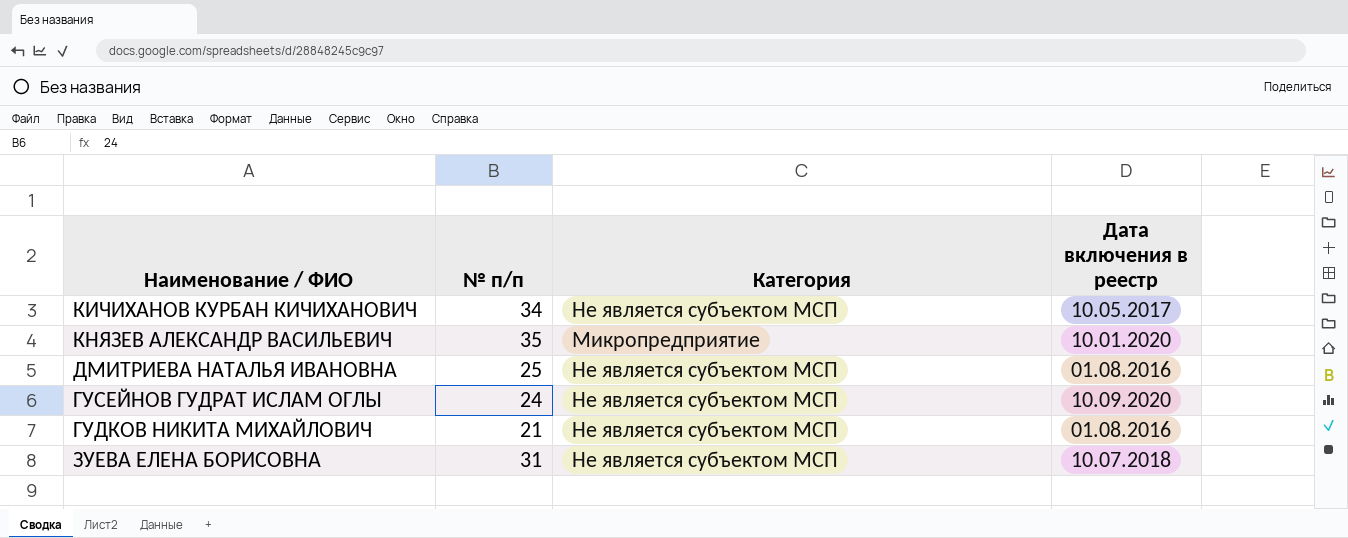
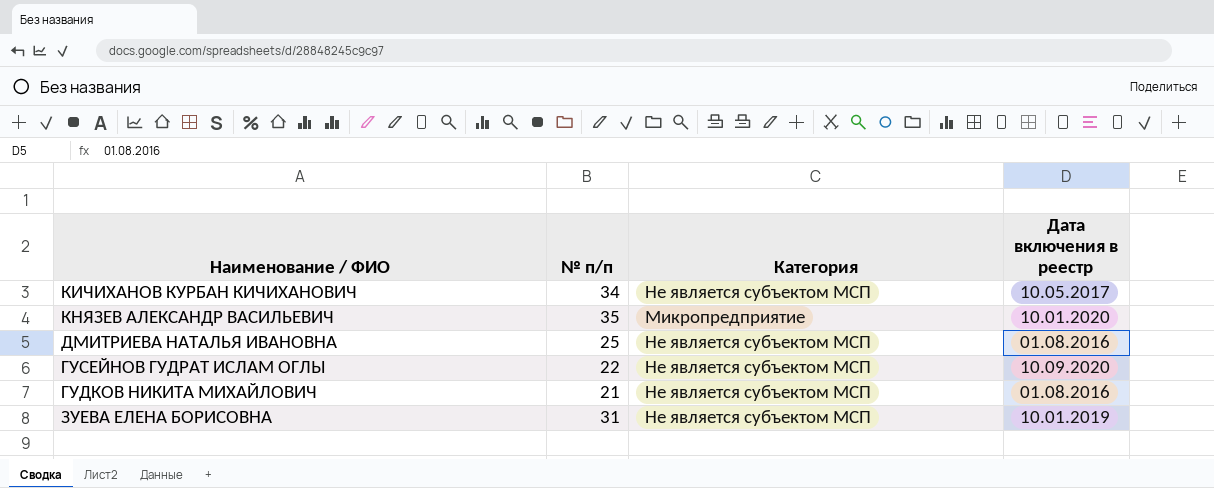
ГУСЕЙНОВ ГУДРАТ ИСЛАМ ОГЛЫ | № п/п: 24 -> 22
ЗУЕВА ЕЛЕНА БОРИСОВНА | Дата включения в реестр: 10.07.2018 -> 10.01.2019

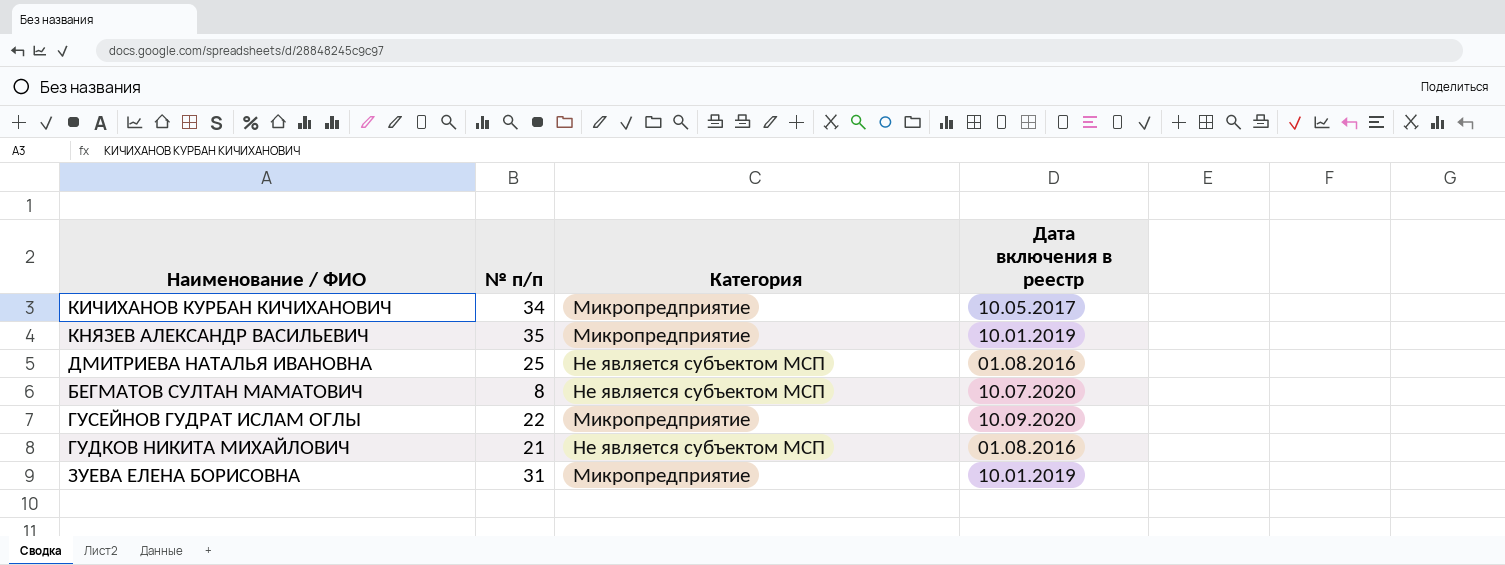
КИЧИХАНОВ КУРБАН КИЧИХАНОВИЧ | Категория: Не является субъектом МСП -> Микропредприятие
КНЯЗЕВ АЛЕКСАНДР ВАСИЛЬЕВИЧ | Дата включения в реестр: 10.01.2020 -> 10.01.2019
row БЕГМАТОВ СУЛТАН МАМАТОВИЧ: none -> 8 | Не является субъектом МСП | 10.07.2020
ГУСЕЙНОВ ГУДРАТ ИСЛАМ ОГЛЫ | Категория: Не является субъектом МСП -> Микропредприятие
ЗУЕВА ЕЛЕНА БОРИСОВНА | Категория: Не является субъектом МСП -> Микропредприятие

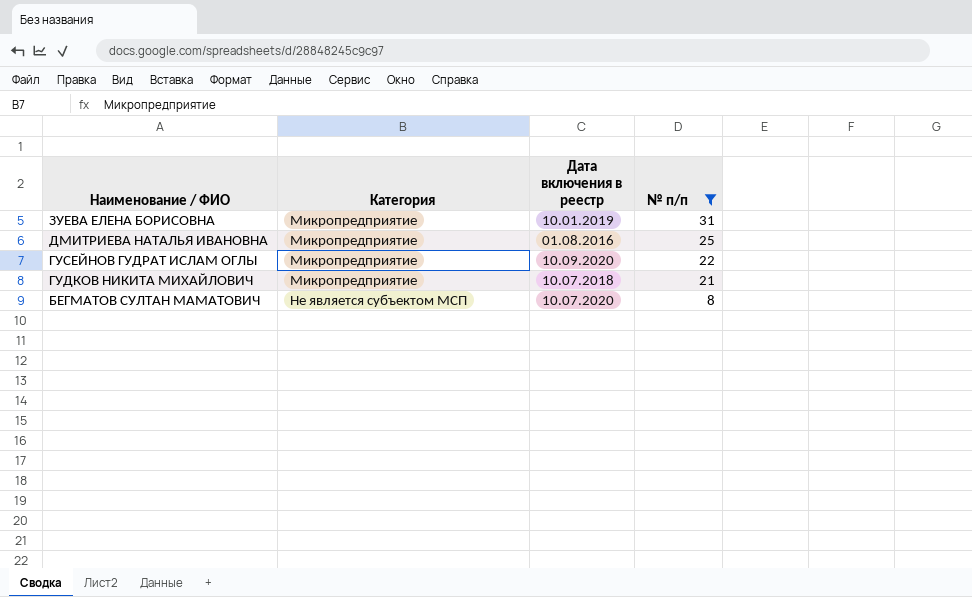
filter: none -> № п/п <= 31
row order: none -> Наименование / ФИО descending
column № п/п | position: 2 -> 4
ДМИТРИЕВА НАТАЛЬЯ ИВАНОВНА | Категория: Не является субъектом МСП -> Микропредприятие
ГУДКОВ НИКИТА МИХАЙЛОВИЧ | Категория: Не является субъектом МСП -> Микропредприятие
ГУДКОВ НИКИТА МИХАЙЛОВИЧ | Дата включения в реестр: 01.08.2016 -> 10.07.2018

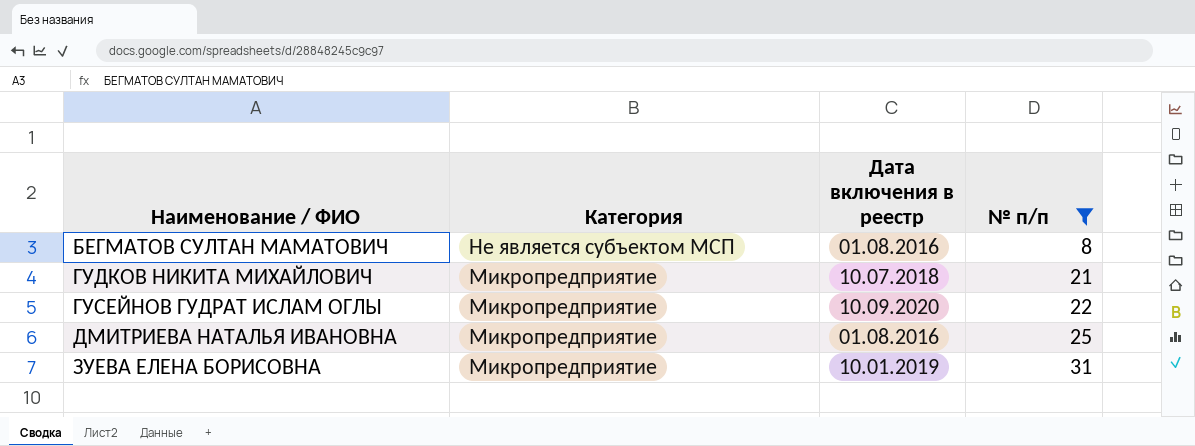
row order: Наименование / ФИО descending -> Наименование / ФИО ascending
БЕГМАТОВ СУЛТАН МАМАТОВИЧ | Дата включения в реестр: 10.07.2020 -> 01.08.2016

